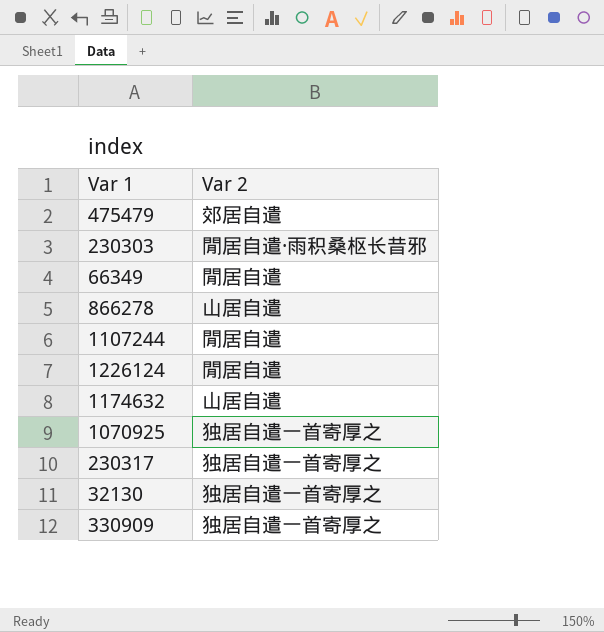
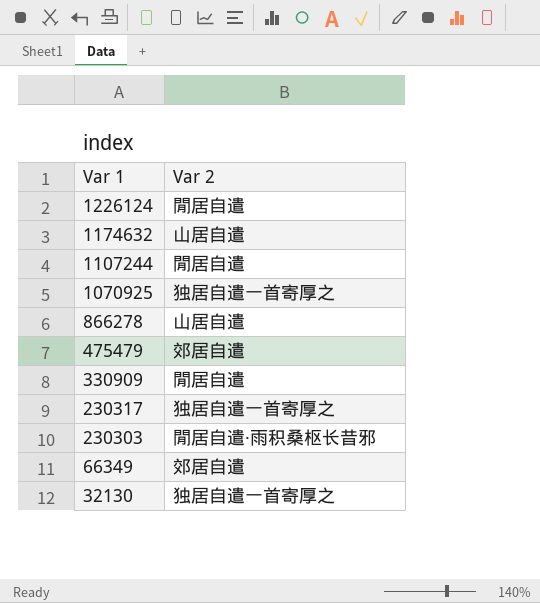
row order: none -> Var 1 descending
330909 | Var 2: 独居自遣一首寄厚之 -> 閒居自遣
66349 | Var 2: 閒居自遣 -> 郊居自遣

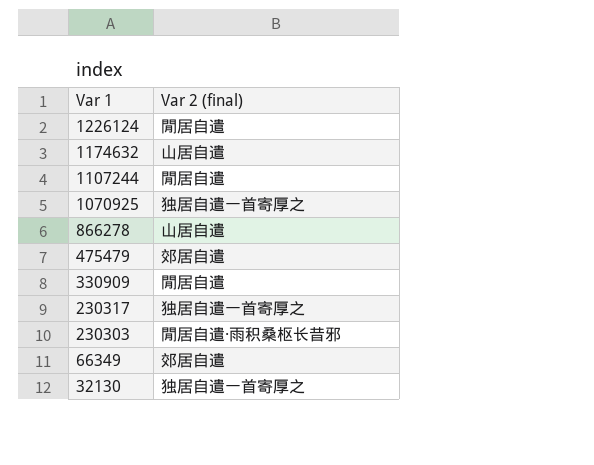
column name: Var 2 -> Var 2 (final)

